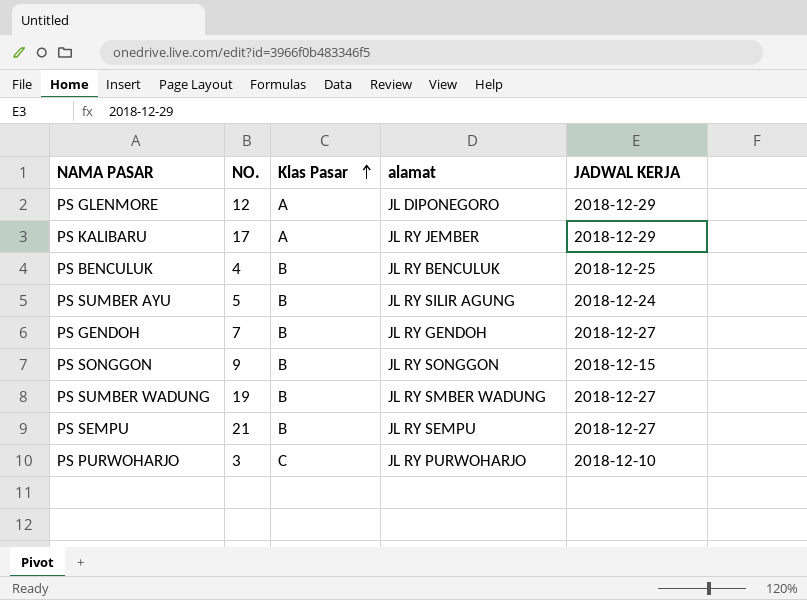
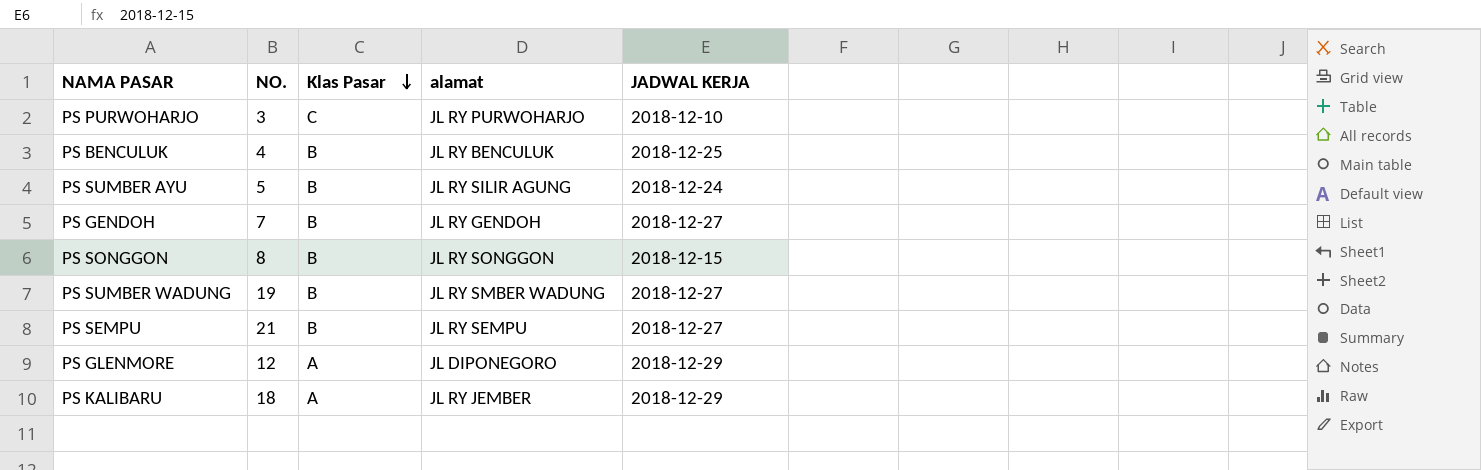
row order: Klas Pasar ascending -> Klas Pasar descending
PS SONGGON | NO.: 9 -> 8
PS KALIBARU | NO.: 17 -> 18

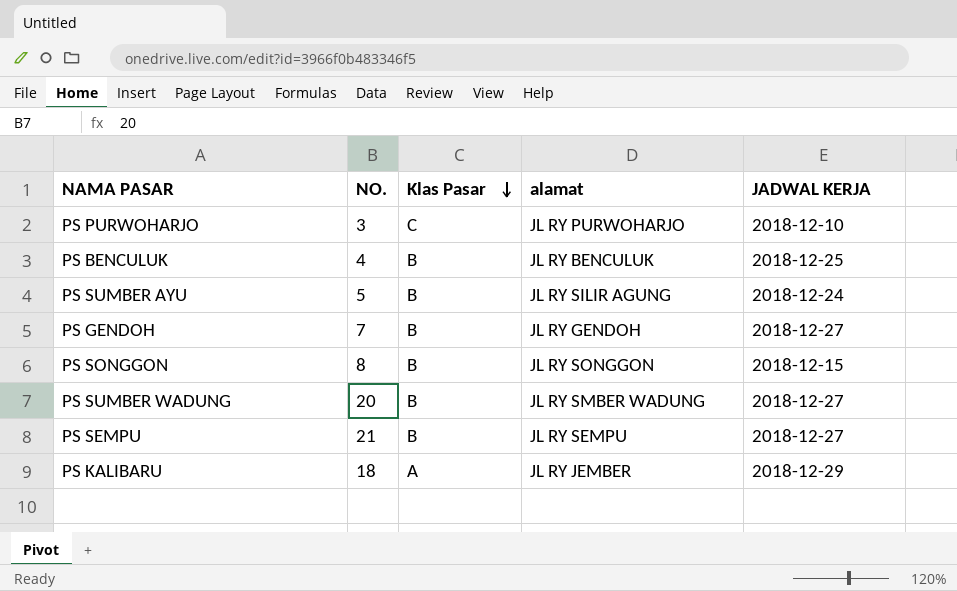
row PS GLENMORE: 12 | A | JL DIPONEGORO | 2018-12-29 -> none
PS SUMBER WADUNG | NO.: 19 -> 20

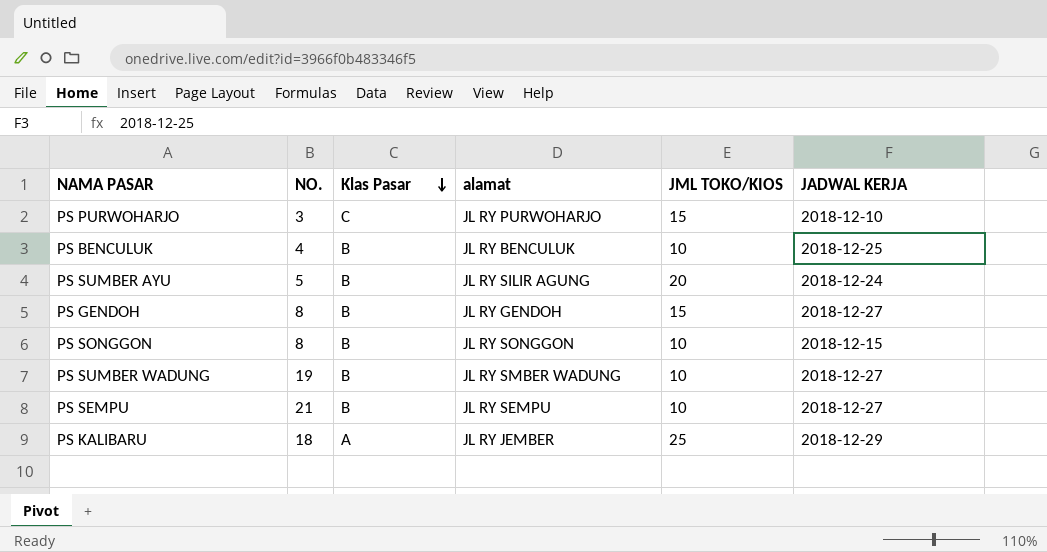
column JML TOKO/KIOS | position: none -> 5
PS GENDOH | NO.: 7 -> 8
PS SUMBER WADUNG | NO.: 20 -> 19

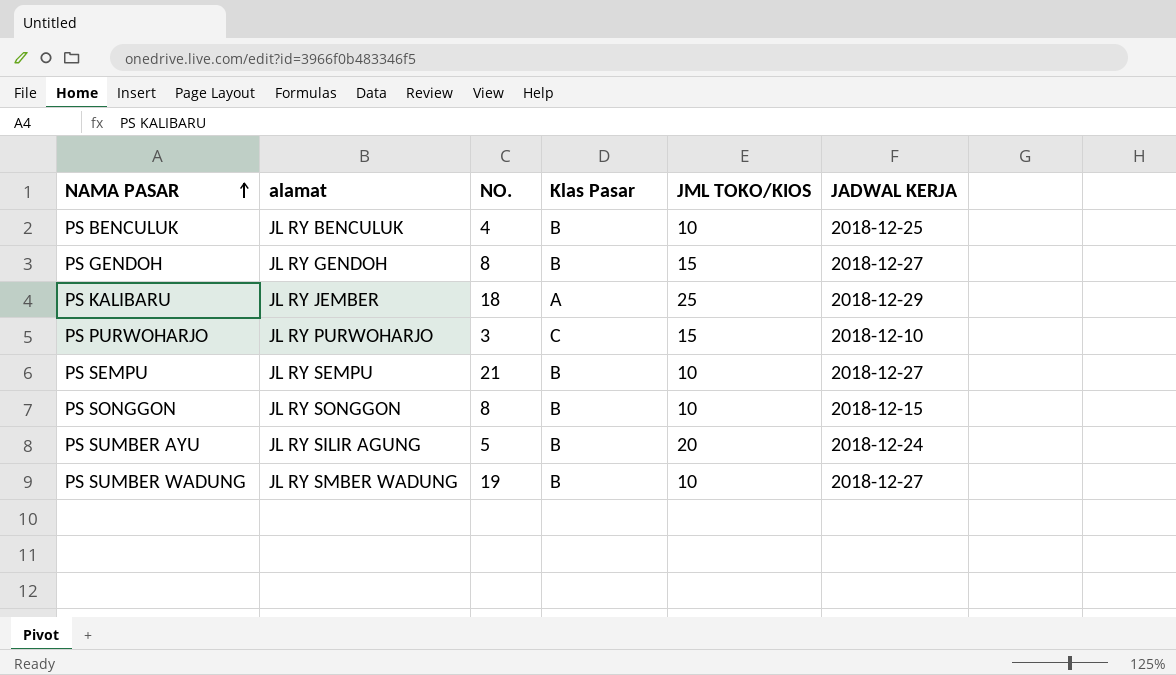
row order: Klas Pasar descending -> NAMA PASAR ascending
column alamat | position: 4 -> 2

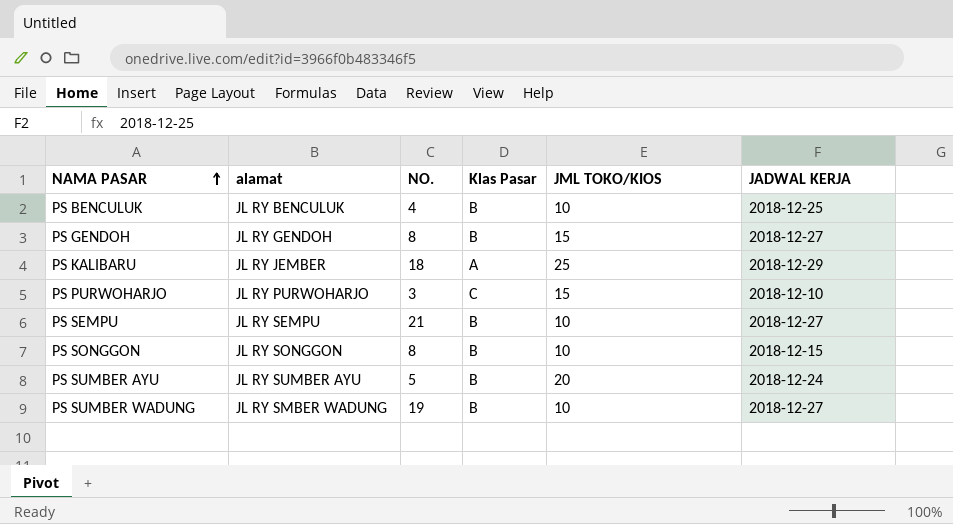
PS SUMBER AYU | alamat: JL RY SILIR AGUNG -> JL RY SUMBER AYU

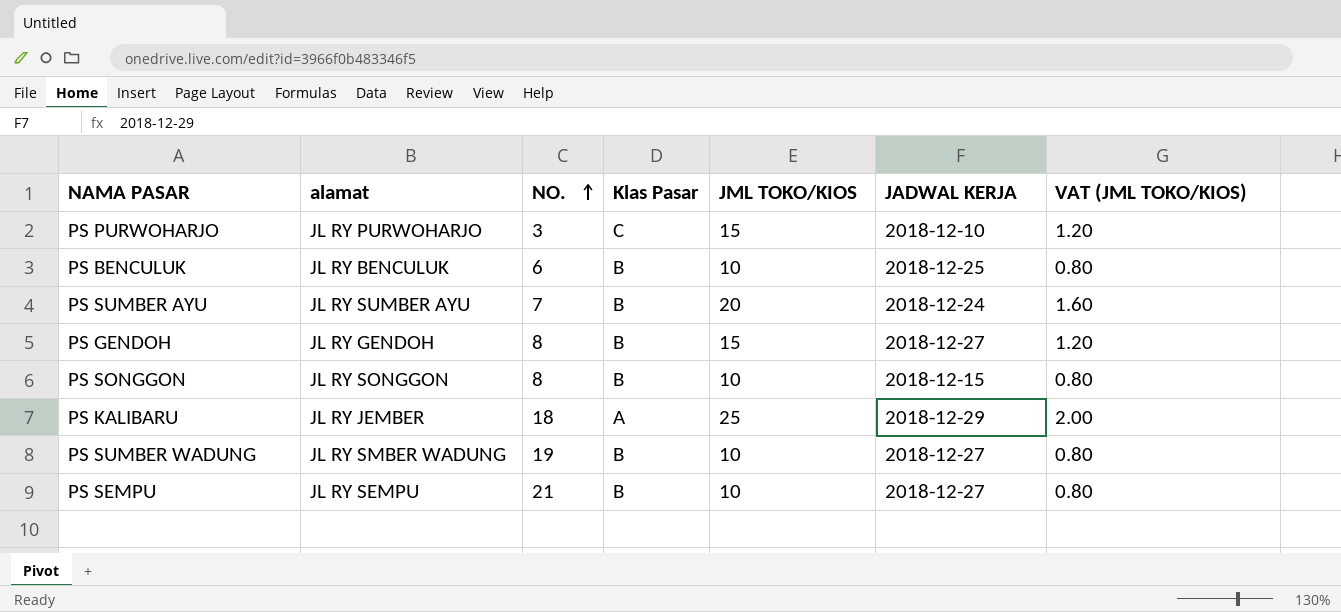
row order: NAMA PASAR ascending -> NO. ascending
column VAT (JML TOKO/KIOS) | formula: none -> [JML TOKO/KIOS] * 0.08
PS BENCULUK | NO.: 4 -> 6
PS SUMBER AYU | NO.: 5 -> 7

